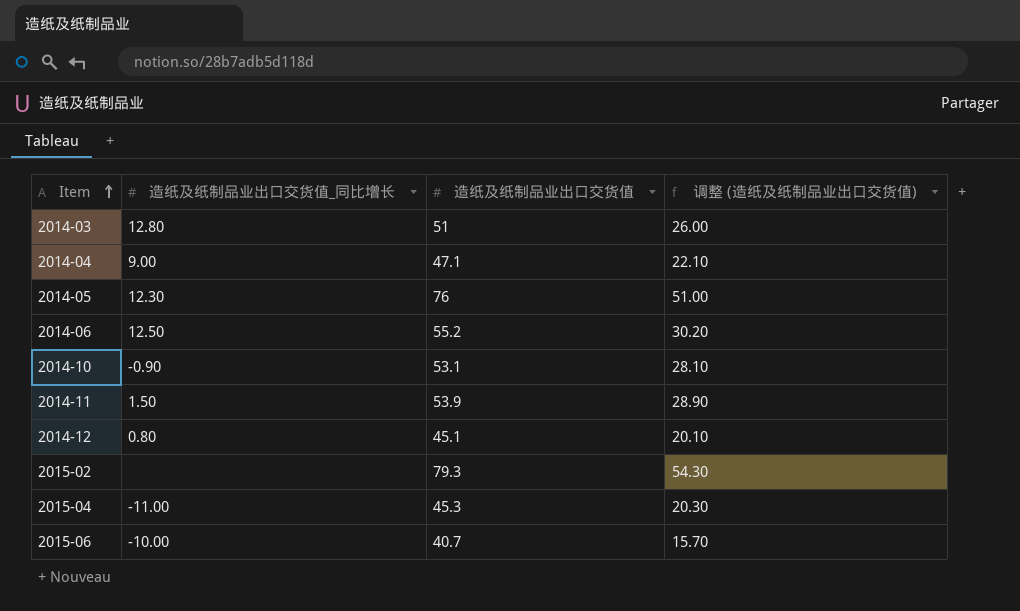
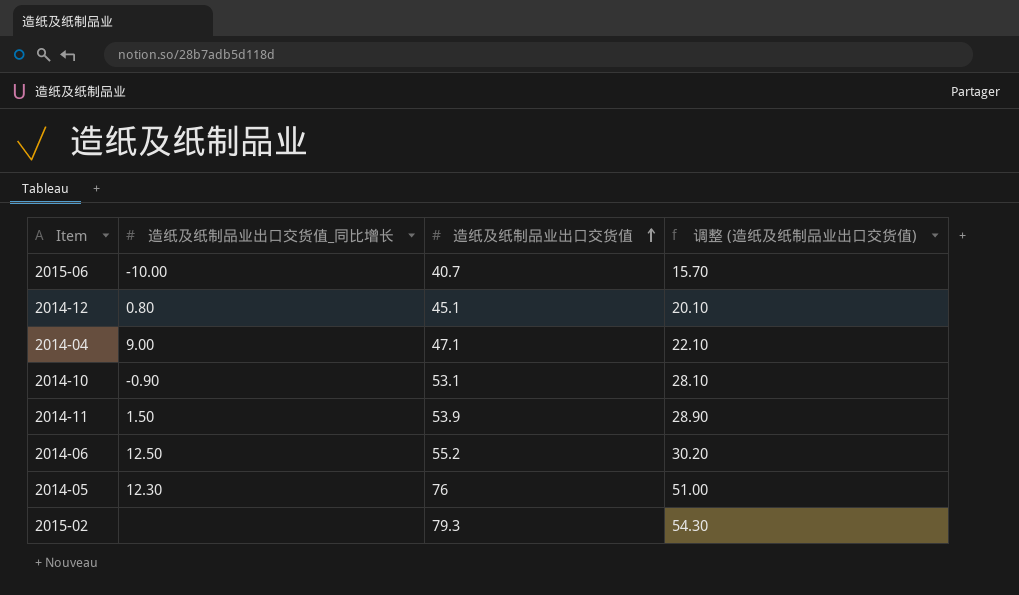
row order: Item ascending -> 造纸及纸制品业出口交货值 ascending
row 2014-03: 12.80 | 51 | 26.00 -> none
row 2015-04: -11.00 | 45.3 | 20.30 -> none

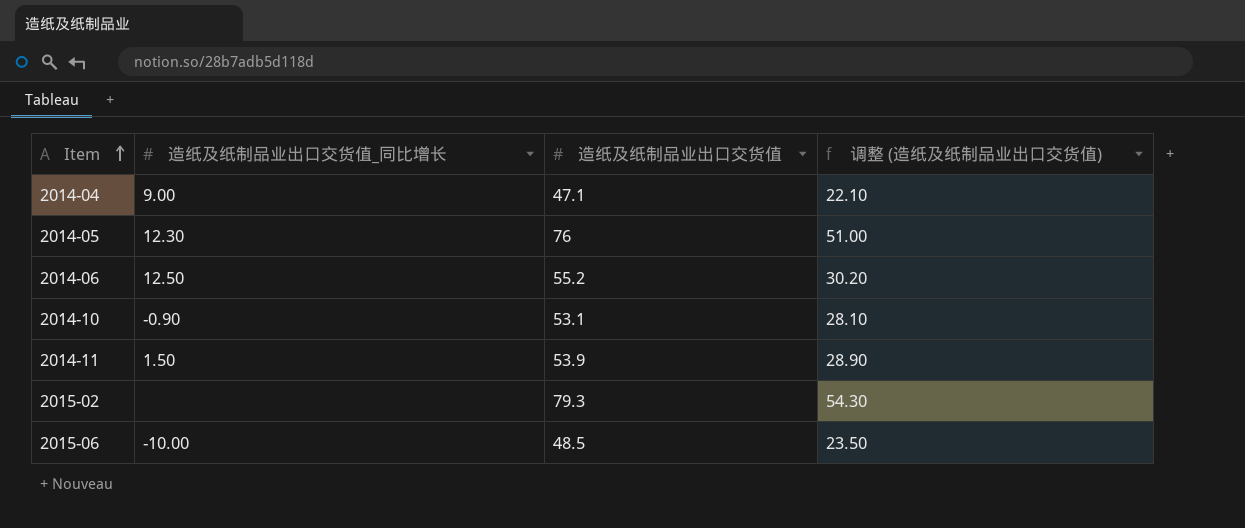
row order: 造纸及纸制品业出口交货值 ascending -> Item ascending
row 2014-12: 0.80 | 45.1 | 20.10 -> none
2015-06 | 造纸及纸制品业出口交货值: 40.7 -> 48.5
2015-06 | 调整 (造纸及纸制品业出口交货值): 15.70 -> 23.50

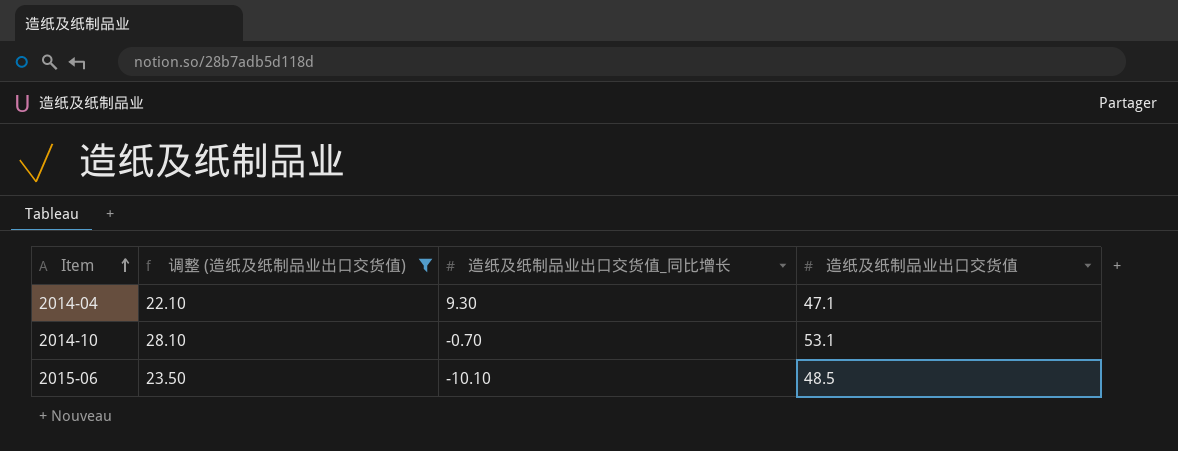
filter: none -> 调整 (造纸及纸制品业出口交货值) <= 28.10
column 调整 (造纸及纸制品业出口交货值) | position: 4 -> 2
2014-04 | 造纸及纸制品业出口交货值_同比增长: 9.00 -> 9.30
2014-10 | 造纸及纸制品业出口交货值_同比增长: -0.90 -> -0.70
2015-06 | 造纸及纸制品业出口交货值_同比增长: -10.00 -> -10.10

